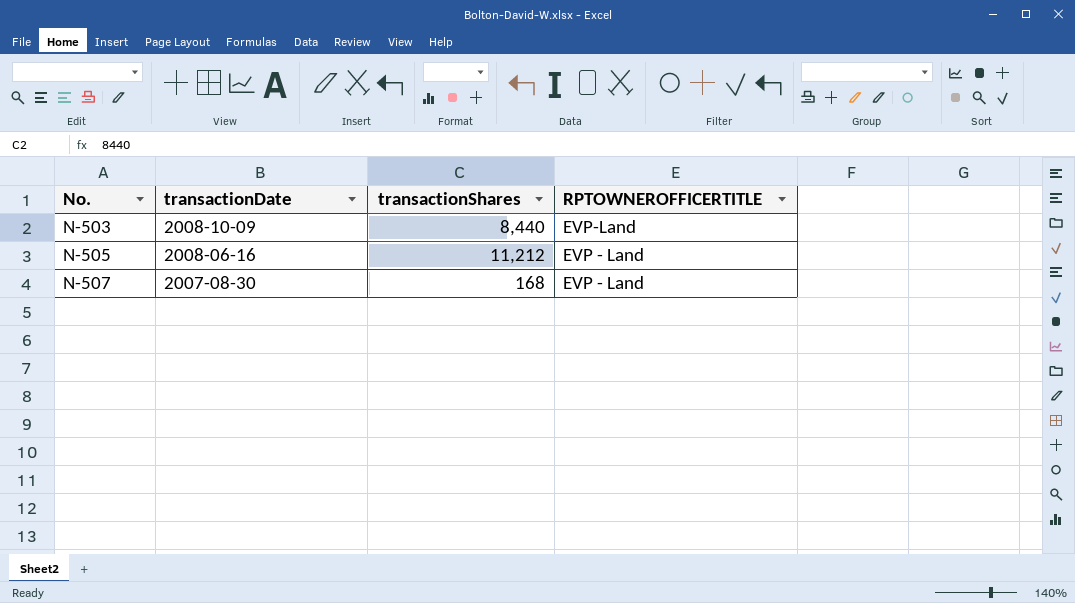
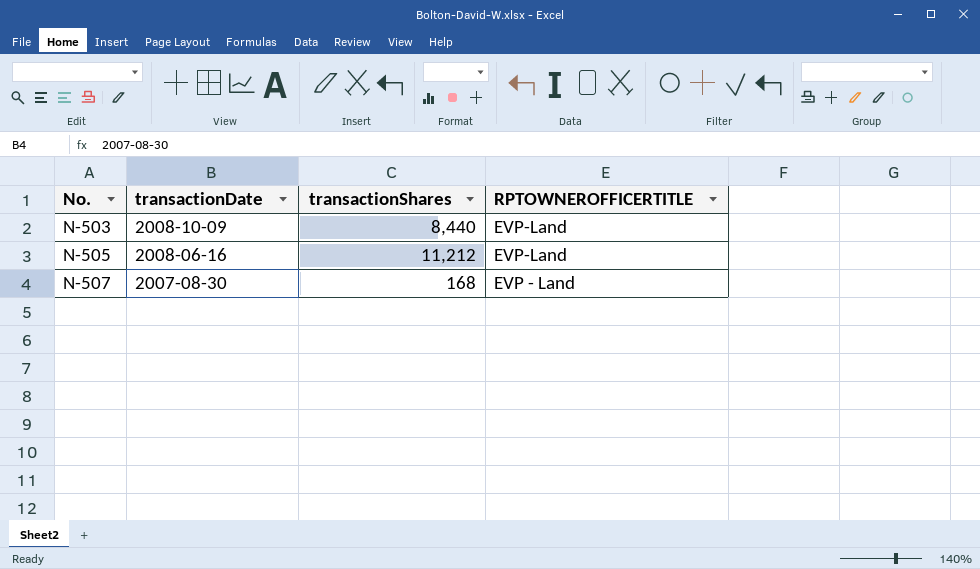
N-505 | RPTOWNEROFFICERTITLE: EVP - Land -> EVP-Land

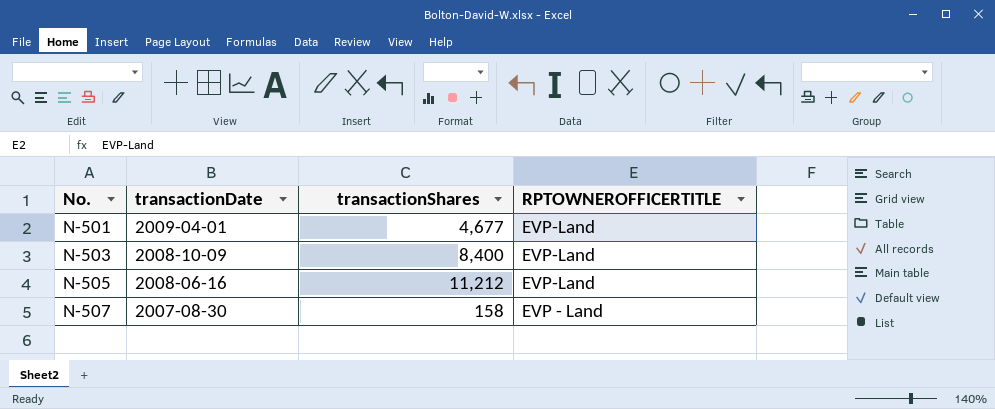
row N-501: none -> 2009-04-01 | 4,677 | EVP-Land
N-503 | transactionShares: 8,440 -> 8,400
N-507 | transactionShares: 168 -> 158

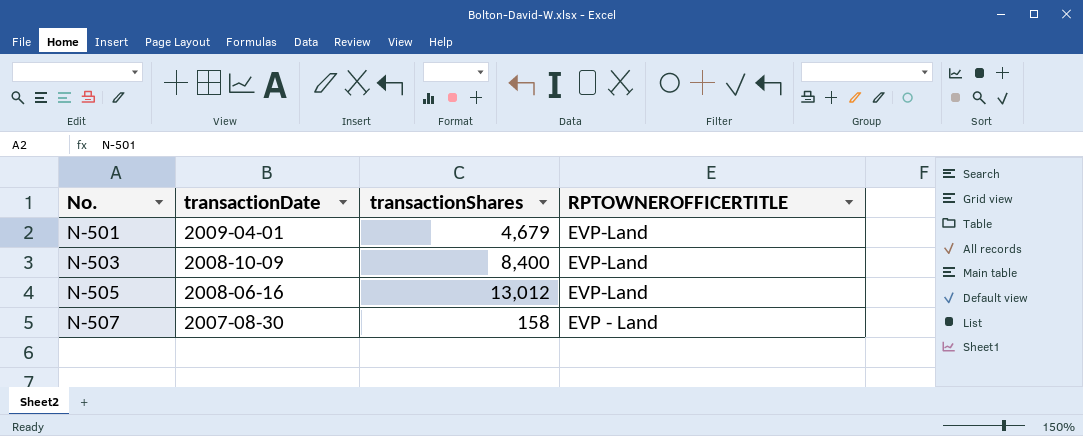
N-501 | transactionShares: 4,677 -> 4,679
N-505 | transactionShares: 11,212 -> 13,012

